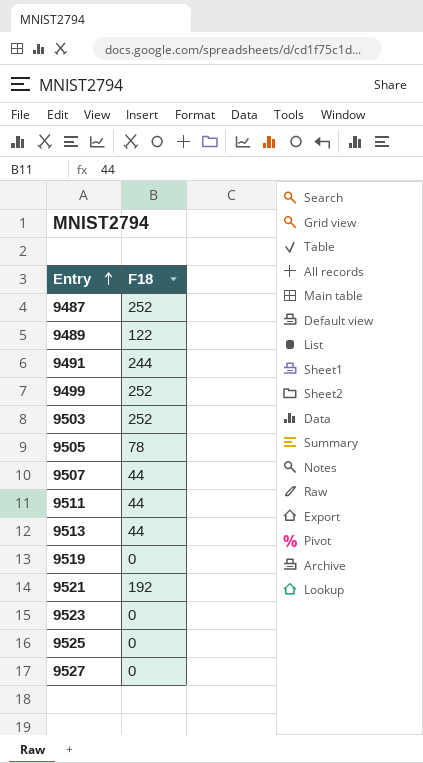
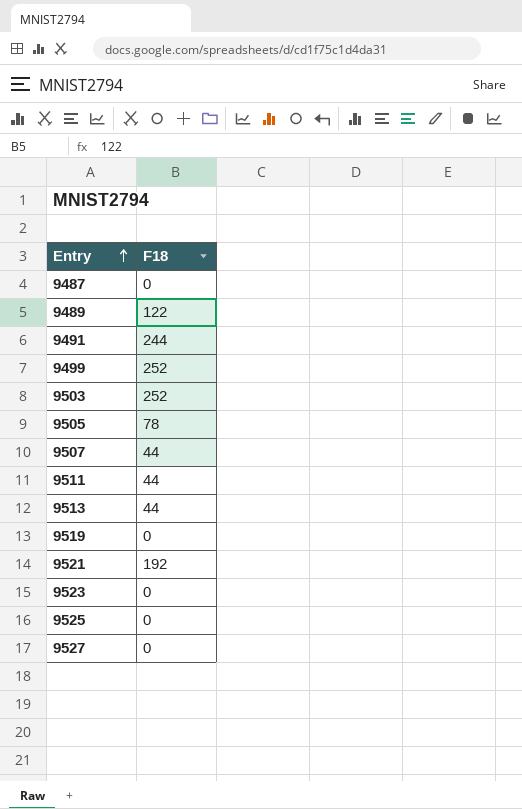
9487 | F18: 252 -> 0

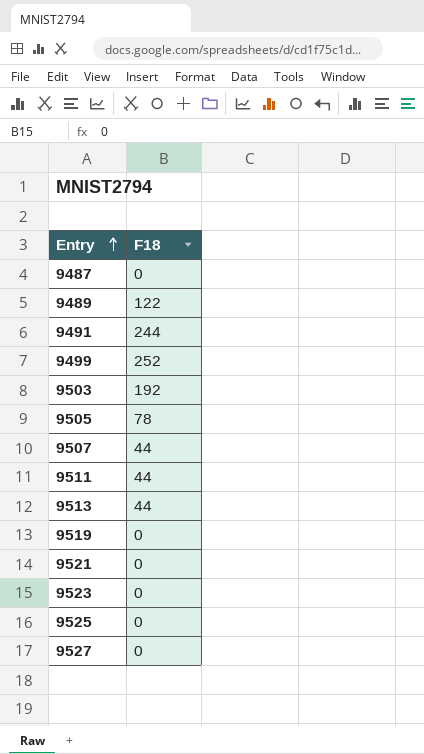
9503 | F18: 252 -> 192
9521 | F18: 192 -> 0

